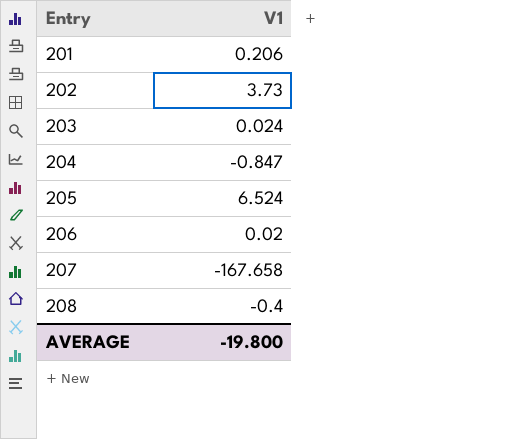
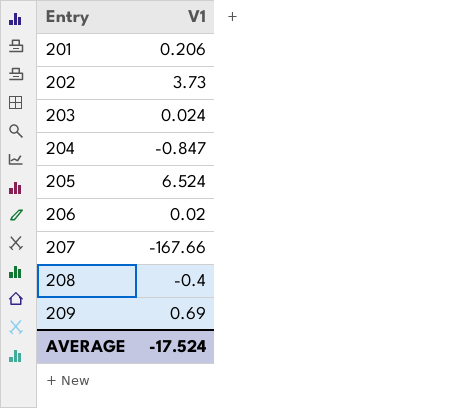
207 | V1: -167.658 -> -167.66
row 209: none -> 0.69
AVERAGE | V1: -19.800 -> -17.524

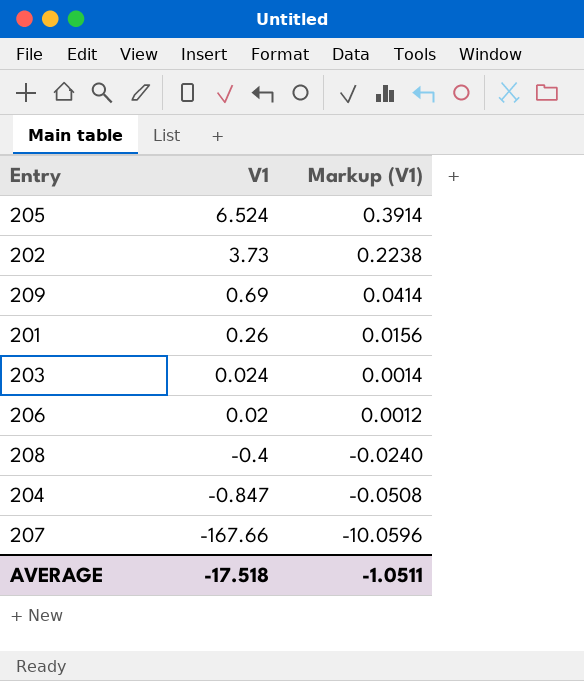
row order: Entry ascending -> V1 descending
column Markup (V1) | formula: none -> [V1] * 0.06
201 | V1: 0.206 -> 0.26
AVERAGE | V1: -17.524 -> -17.518

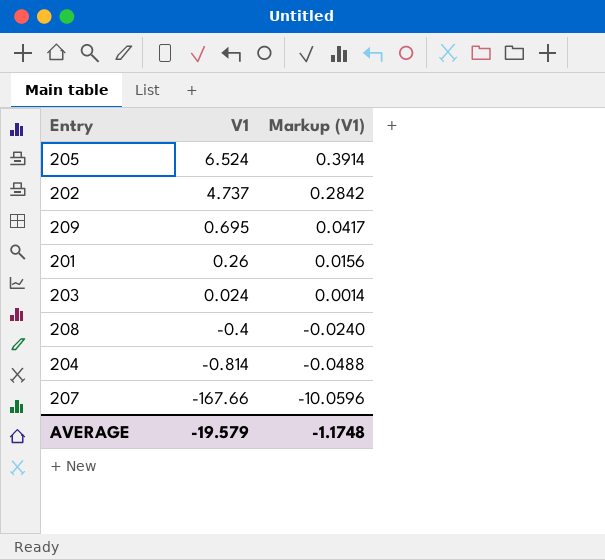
row 206: 0.02 | 0.0012 -> none
202 | V1: 3.73 -> 4.737
202 | Markup (V1): 0.2238 -> 0.2842
209 | V1: 0.69 -> 0.695
209 | Markup (V1): 0.0414 -> 0.0417
204 | V1: -0.847 -> -0.814
204 | Markup (V1): -0.0508 -> -0.0488
AVERAGE | V1: -17.518 -> -19.579
AVERAGE | Markup (V1): -1.0511 -> -1.1748

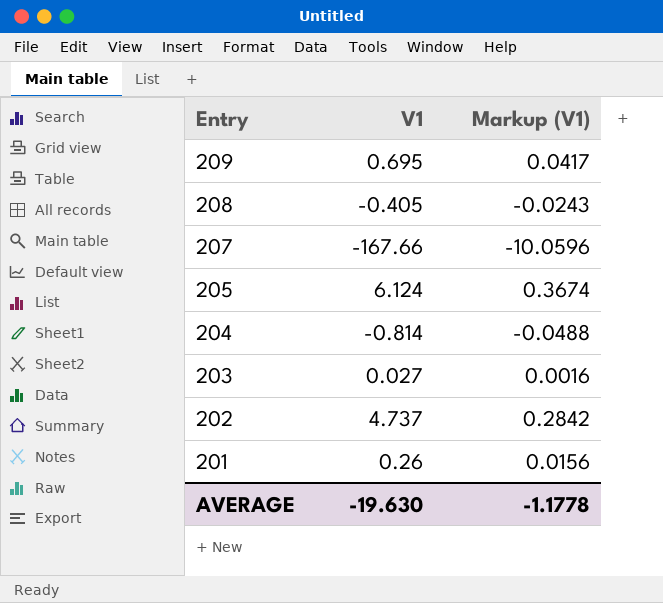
row order: V1 descending -> Entry descending
208 | V1: -0.4 -> -0.405
208 | Markup (V1): -0.0240 -> -0.0243
205 | V1: 6.524 -> 6.124
205 | Markup (V1): 0.3914 -> 0.3674
203 | V1: 0.024 -> 0.027
203 | Markup (V1): 0.0014 -> 0.0016
AVERAGE | V1: -19.579 -> -19.630
AVERAGE | Markup (V1): -1.1748 -> -1.1778

